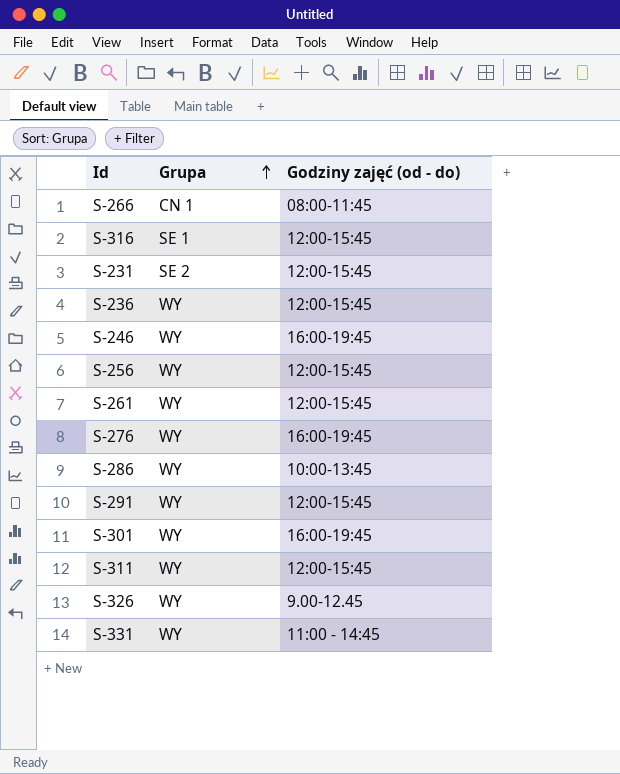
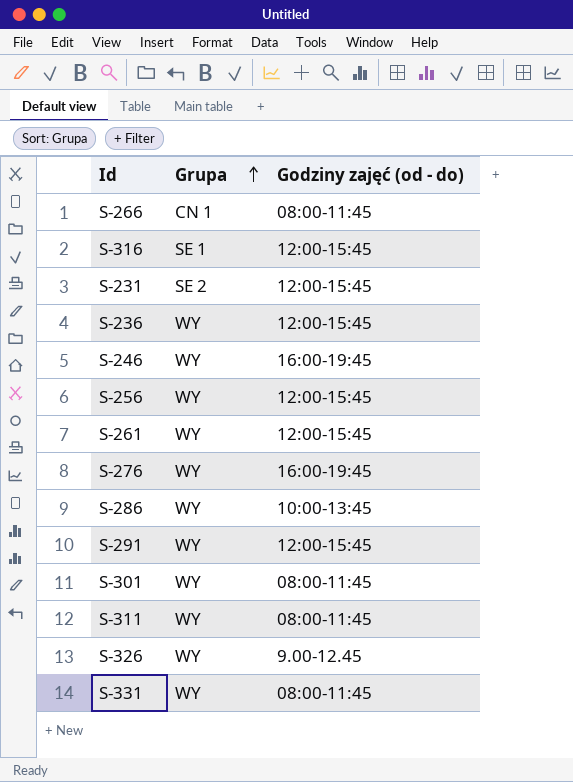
S-301 | Godziny zajęć (od - do): 16:00-19:45 -> 08:00-11:45
S-311 | Godziny zajęć (od - do): 12:00-15:45 -> 08:00-11:45
S-331 | Godziny zajęć (od - do): 11:00 - 14:45 -> 08:00-11:45

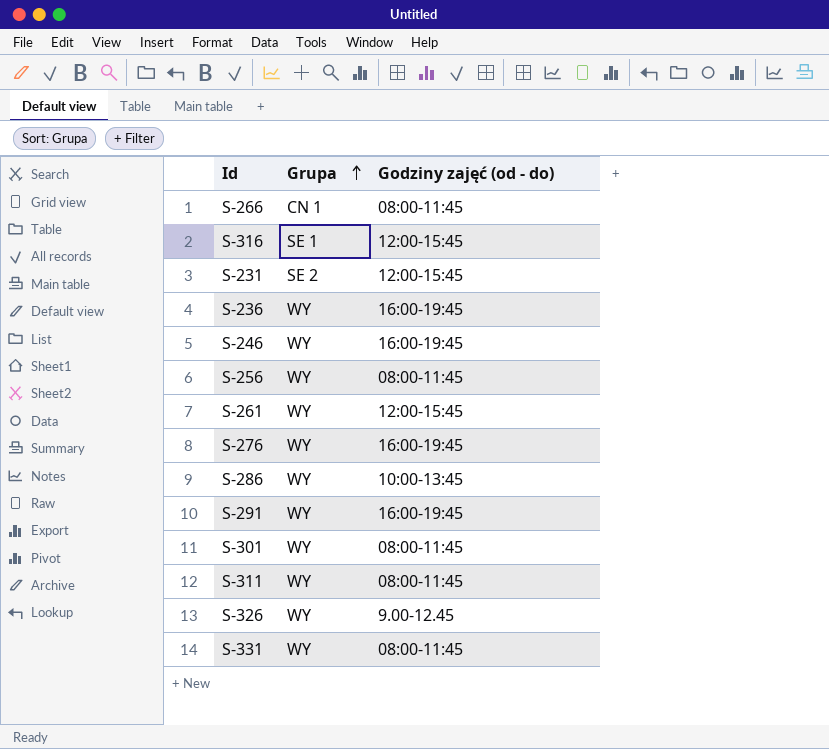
S-236 | Godziny zajęć (od - do): 12:00-15:45 -> 16:00-19:45
S-256 | Godziny zajęć (od - do): 12:00-15:45 -> 08:00-11:45
S-291 | Godziny zajęć (od - do): 12:00-15:45 -> 16:00-19:45

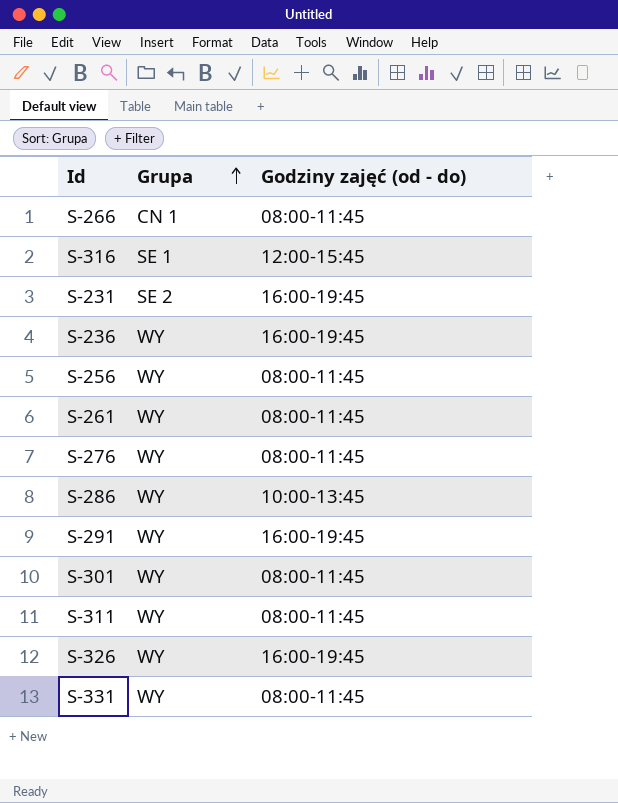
row S-246: WY | 16:00-19:45 -> none
S-231 | Godziny zajęć (od - do): 12:00-15:45 -> 16:00-19:45
S-261 | Godziny zajęć (od - do): 12:00-15:45 -> 08:00-11:45
S-276 | Godziny zajęć (od - do): 16:00-19:45 -> 08:00-11:45
S-326 | Godziny zajęć (od - do): 9.00-12.45 -> 16:00-19:45

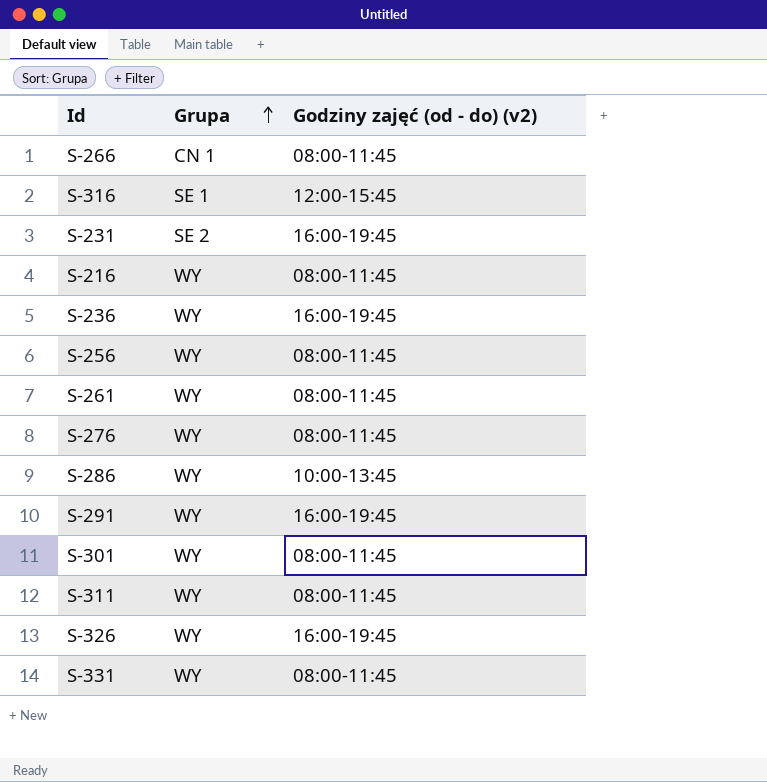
column name: Godziny zajęć (od - do) -> Godziny zajęć (od - do) (v2)
row S-216: none -> WY | 08:00-11:45

